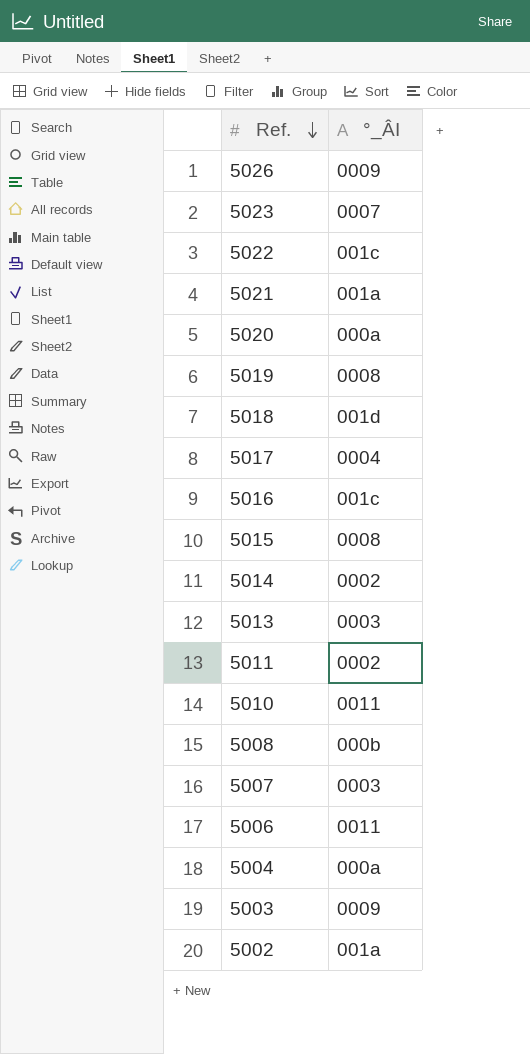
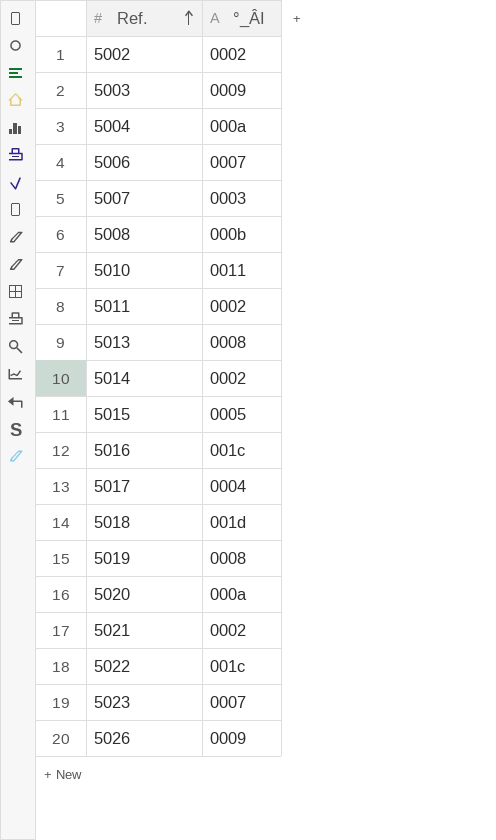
row order: Ref. descending -> Ref. ascending
5002 | °_ÂI: 001a -> 0002
5006 | °_ÂI: 0011 -> 0007
5013 | °_ÂI: 0003 -> 0008
5015 | °_ÂI: 0008 -> 0005
5021 | °_ÂI: 001a -> 0002

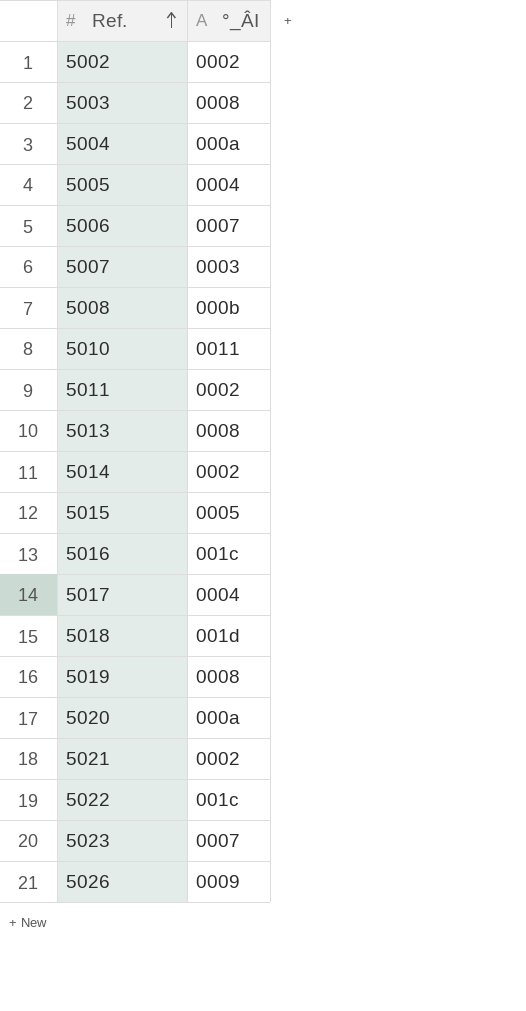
5003 | °_ÂI: 0009 -> 0008
row 5005: none -> 0004

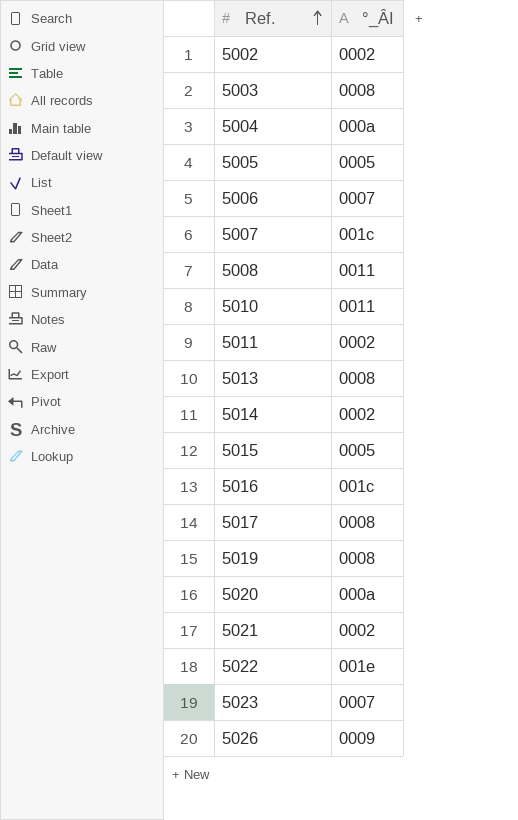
row 5018: 001d -> none
5005 | °_ÂI: 0004 -> 0005
5007 | °_ÂI: 0003 -> 001c
5008 | °_ÂI: 000b -> 0011
5017 | °_ÂI: 0004 -> 0008
5022 | °_ÂI: 001c -> 001e

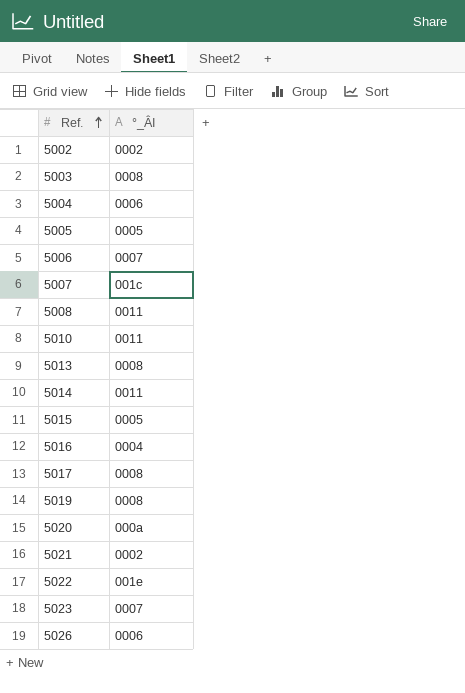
row 5011: 0002 -> none
5004 | °_ÂI: 000a -> 0006
5014 | °_ÂI: 0002 -> 0011
5016 | °_ÂI: 001c -> 0004
5026 | °_ÂI: 0009 -> 0006

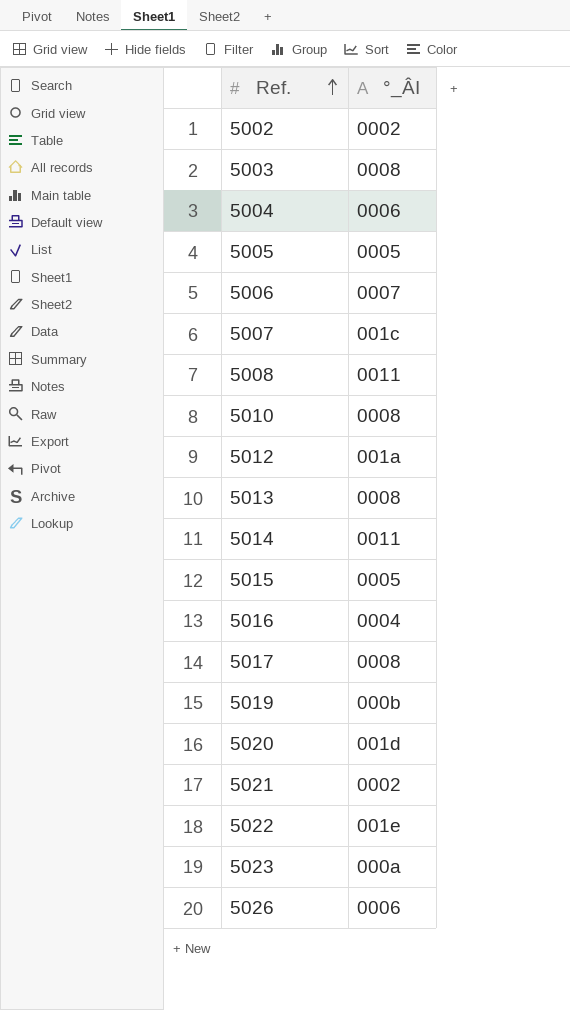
5010 | °_ÂI: 0011 -> 0008
row 5012: none -> 001a
5019 | °_ÂI: 0008 -> 000b
5020 | °_ÂI: 000a -> 001d
5023 | °_ÂI: 0007 -> 000a

